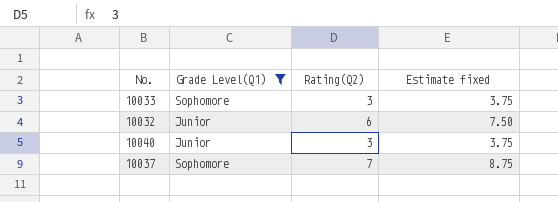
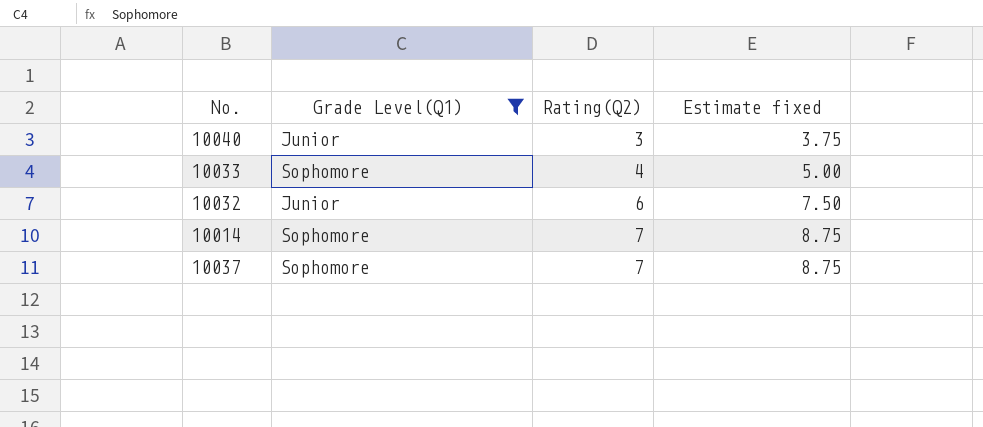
row order: none -> Rating(Q2) ascending
10033 | Rating(Q2): 3 -> 4
10033 | Estimate fixed: 3.75 -> 5.00
row 10014: none -> Sophomore | 7 | 8.75

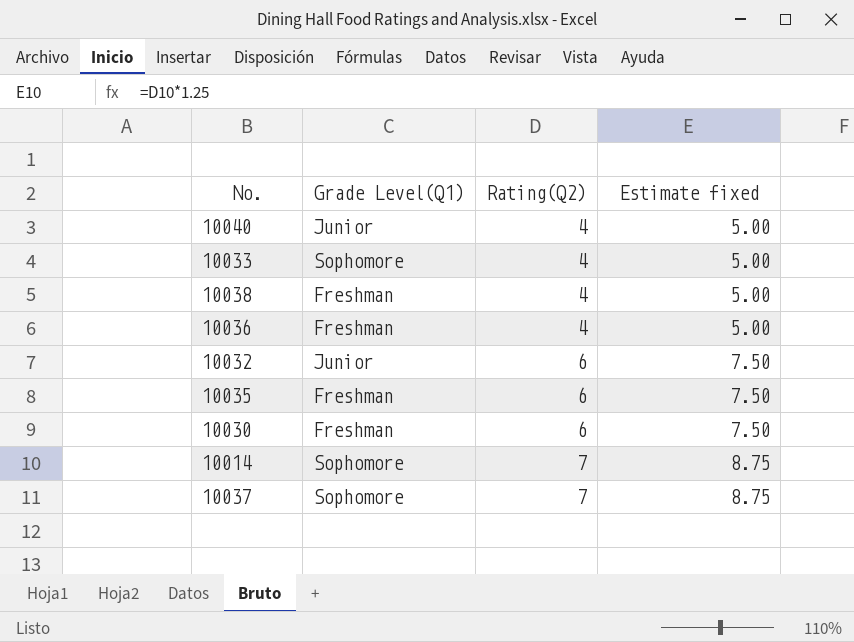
filter: Grade Level(Q1) != Freshman -> none
10040 | Rating(Q2): 3 -> 4
10040 | Estimate fixed: 3.75 -> 5.00

